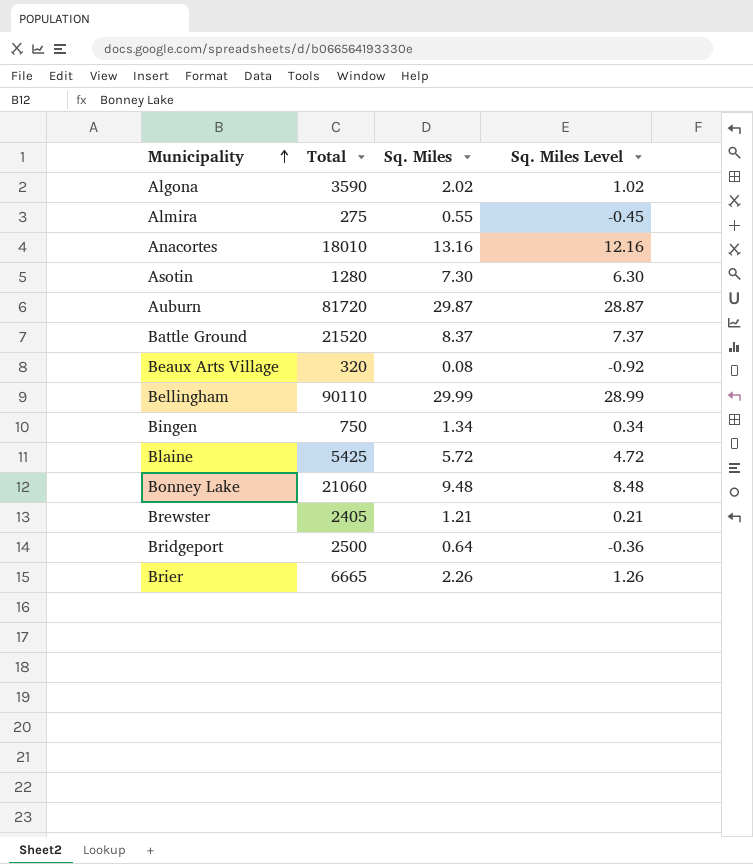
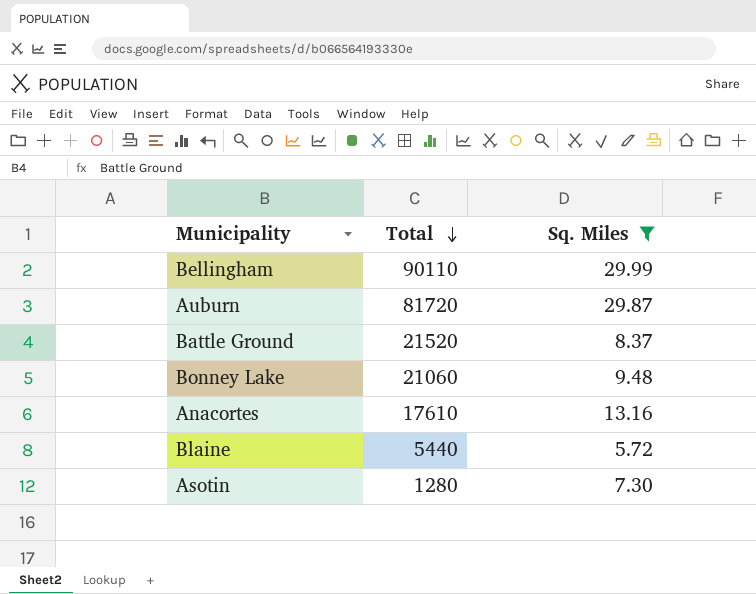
filter: none -> Sq. Miles >= 5.72
row order: Municipality ascending -> Total descending
column Sq. Miles Level | formula: [Sq. Miles] - 1 -> none
Anacortes | Total: 18010 -> 17610
Blaine | Total: 5425 -> 5440

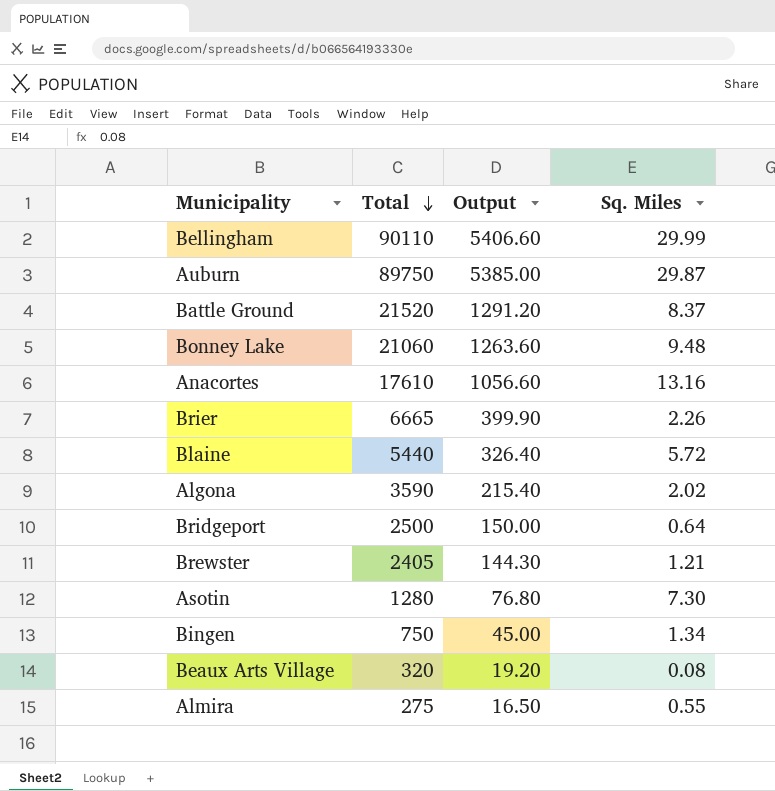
filter: Sq. Miles >= 5.72 -> none
column Output | formula: none -> [Total] * 0.06
Auburn | Total: 81720 -> 89750

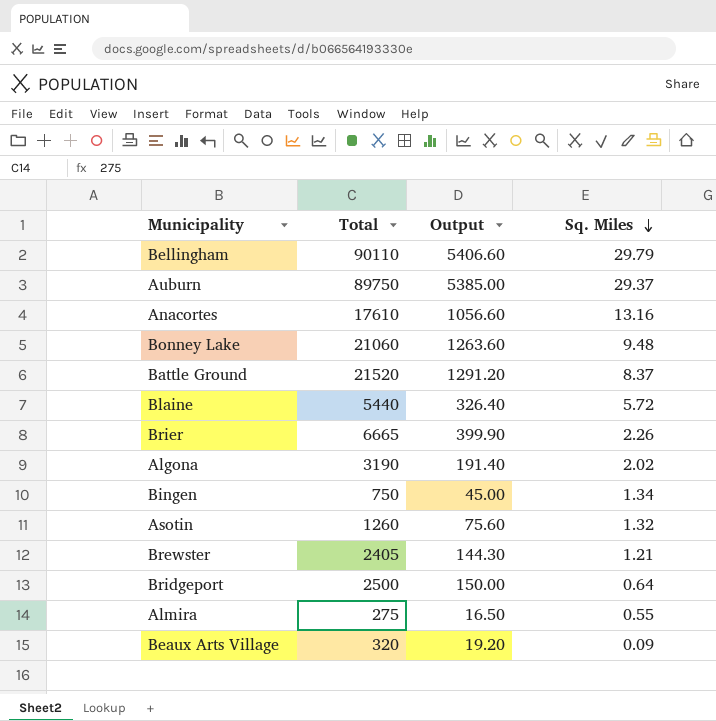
row order: Total descending -> Sq. Miles descending
Bellingham | Sq. Miles: 29.99 -> 29.79
Auburn | Sq. Miles: 29.87 -> 29.37
Algona | Total: 3590 -> 3190
Algona | Output: 215.40 -> 191.40
Asotin | Total: 1280 -> 1260
Asotin | Output: 76.80 -> 75.60
Asotin | Sq. Miles: 7.30 -> 1.32
Beaux Arts Village | Sq. Miles: 0.08 -> 0.09

